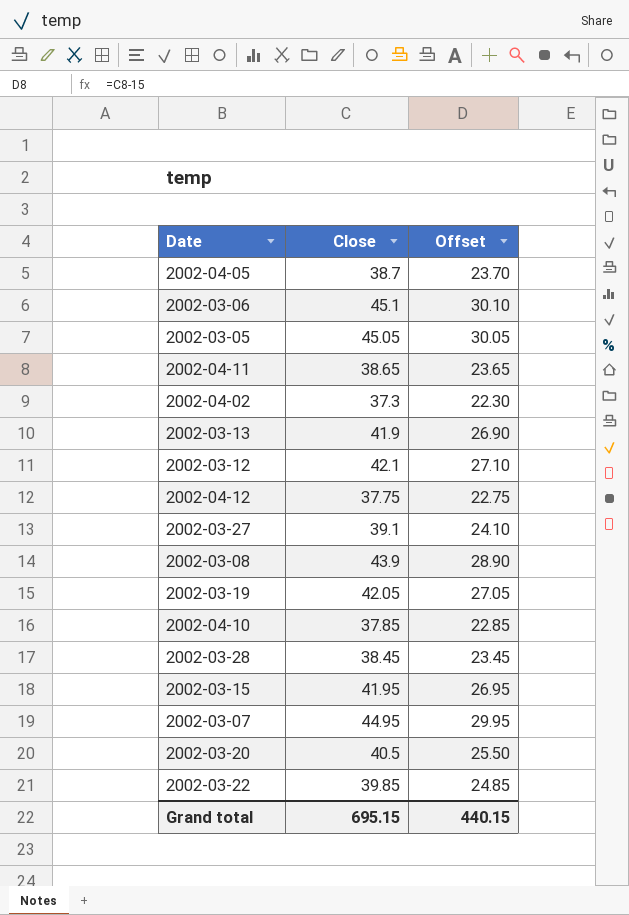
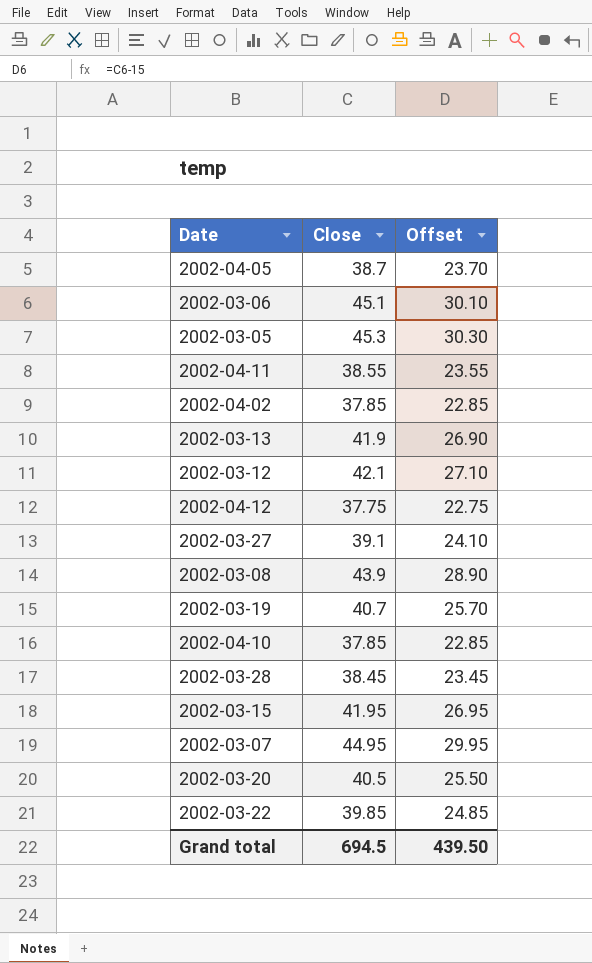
2002-03-05 | Close: 45.05 -> 45.3
2002-03-05 | Offset: 30.05 -> 30.30
2002-04-11 | Close: 38.65 -> 38.55
2002-04-11 | Offset: 23.65 -> 23.55
2002-04-02 | Close: 37.3 -> 37.85
2002-04-02 | Offset: 22.30 -> 22.85
2002-03-19 | Close: 42.05 -> 40.7
2002-03-19 | Offset: 27.05 -> 25.70
Grand total | Close: 695.15 -> 694.5
Grand total | Offset: 440.15 -> 439.50

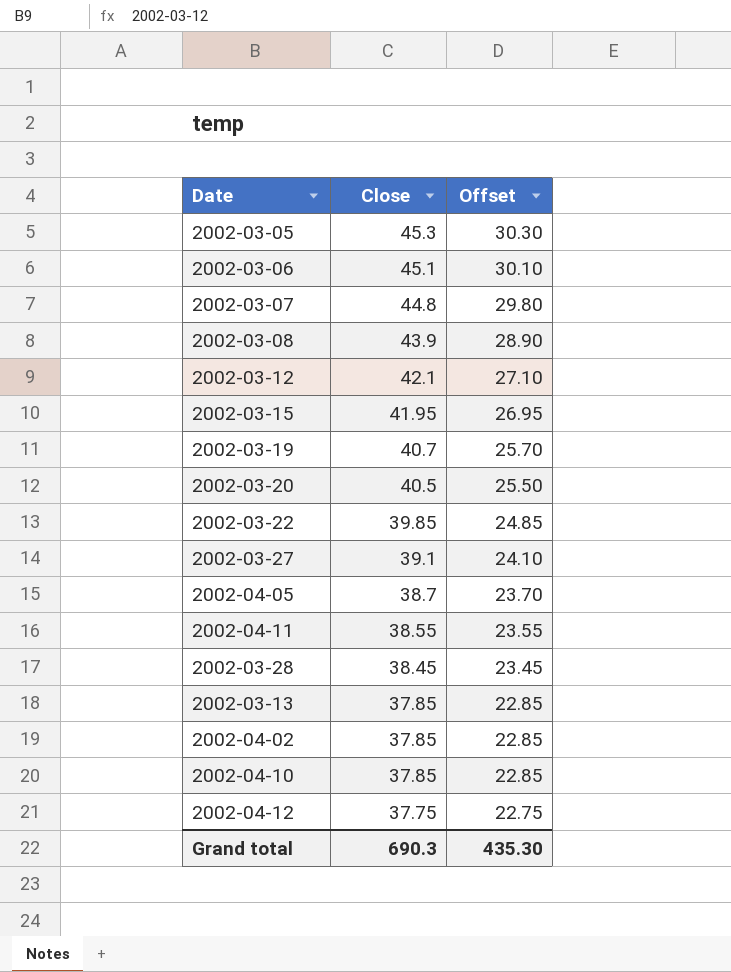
row order: none -> Close descending
2002-03-07 | Close: 44.95 -> 44.8
2002-03-07 | Offset: 29.95 -> 29.80
2002-03-13 | Close: 41.9 -> 37.85
2002-03-13 | Offset: 26.90 -> 22.85
Grand total | Close: 694.5 -> 690.3
Grand total | Offset: 439.50 -> 435.30

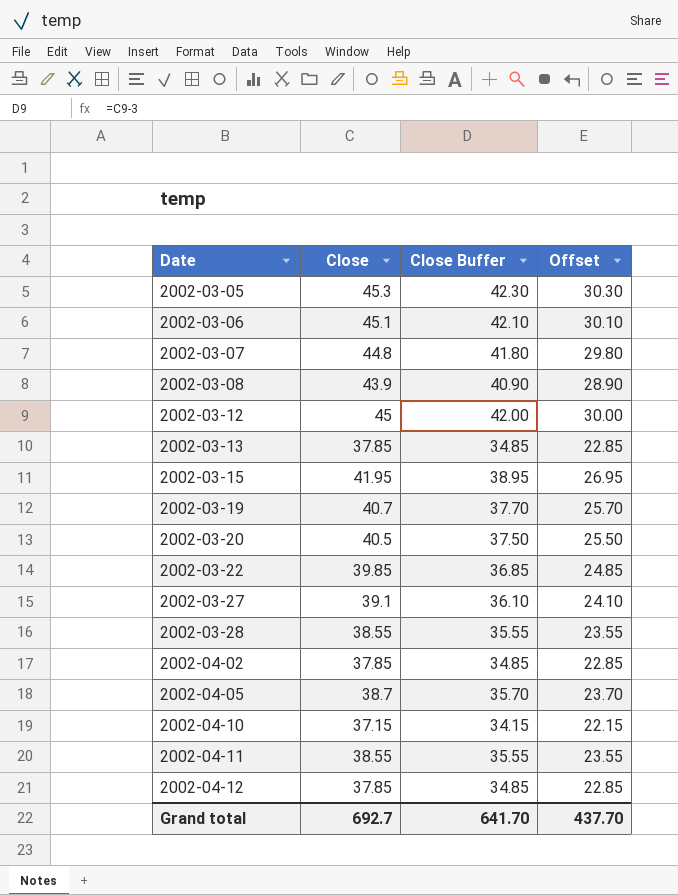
row order: Close descending -> Date ascending
column Close Buffer | formula: none -> [Close] - 3
2002-03-12 | Close: 42.1 -> 45
2002-03-12 | Offset: 27.10 -> 30.00
2002-03-28 | Close: 38.45 -> 38.55
2002-03-28 | Offset: 23.45 -> 23.55
2002-04-10 | Close: 37.85 -> 37.15
2002-04-10 | Offset: 22.85 -> 22.15
2002-04-12 | Close: 37.75 -> 37.85
2002-04-12 | Offset: 22.75 -> 22.85
Grand total | Close: 690.3 -> 692.7
Grand total | Offset: 435.30 -> 437.70

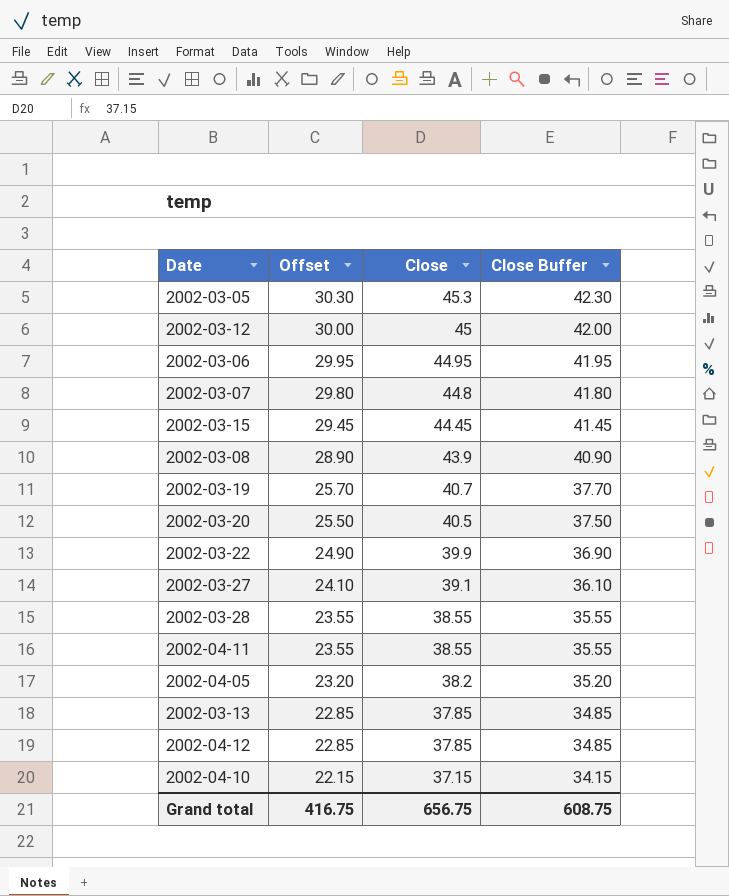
row order: Date ascending -> Offset descending
column Offset | position: 4 -> 2
row 2002-04-02: 37.85 | 34.85 | 22.85 -> none
2002-03-06 | Offset: 30.10 -> 29.95
2002-03-06 | Close: 45.1 -> 44.95
2002-03-06 | Close Buffer: 42.10 -> 41.95
2002-03-15 | Offset: 26.95 -> 29.45
2002-03-15 | Close: 41.95 -> 44.45
2002-03-15 | Close Buffer: 38.95 -> 41.45
2002-03-22 | Offset: 24.85 -> 24.90
2002-03-22 | Close: 39.85 -> 39.9
2002-03-22 | Close Buffer: 36.85 -> 36.90
2002-04-05 | Offset: 23.70 -> 23.20
2002-04-05 | Close: 38.7 -> 38.2
2002-04-05 | Close Buffer: 35.70 -> 35.20
Grand total | Offset: 437.70 -> 416.75
Grand total | Close: 692.7 -> 656.75
Grand total | Close Buffer: 641.70 -> 608.75

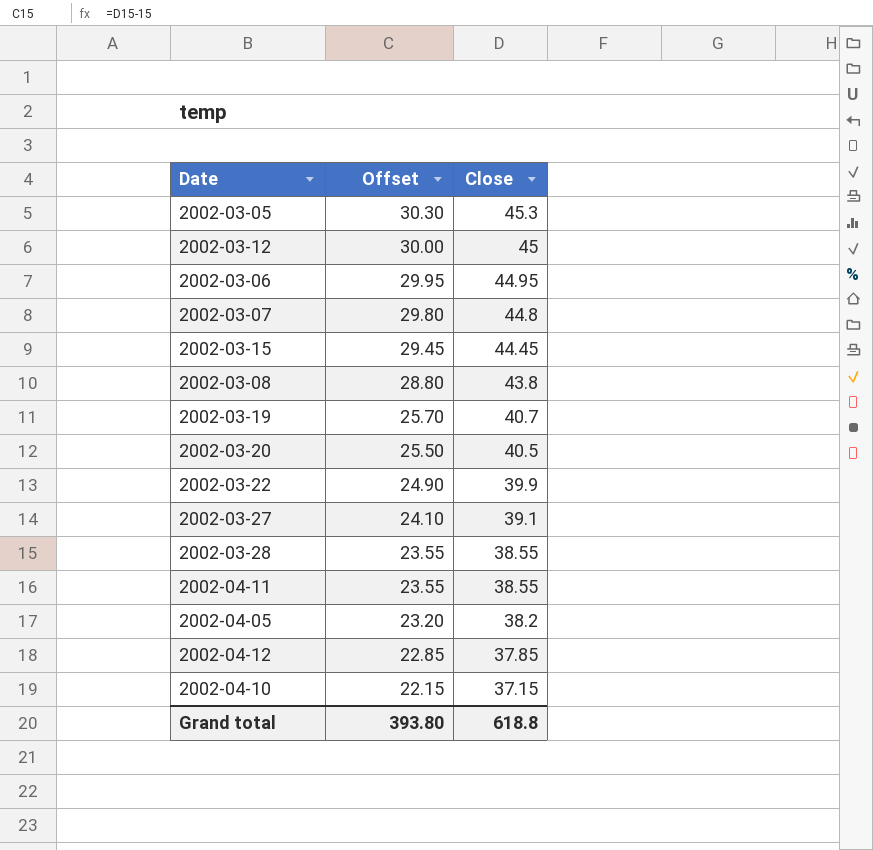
column Close Buffer | formula: [Close] - 3 -> none
row 2002-03-13: 22.85 | 37.85 | 34.85 -> none
2002-03-08 | Offset: 28.90 -> 28.80
2002-03-08 | Close: 43.9 -> 43.8
Grand total | Offset: 416.75 -> 393.80
Grand total | Close: 656.75 -> 618.8

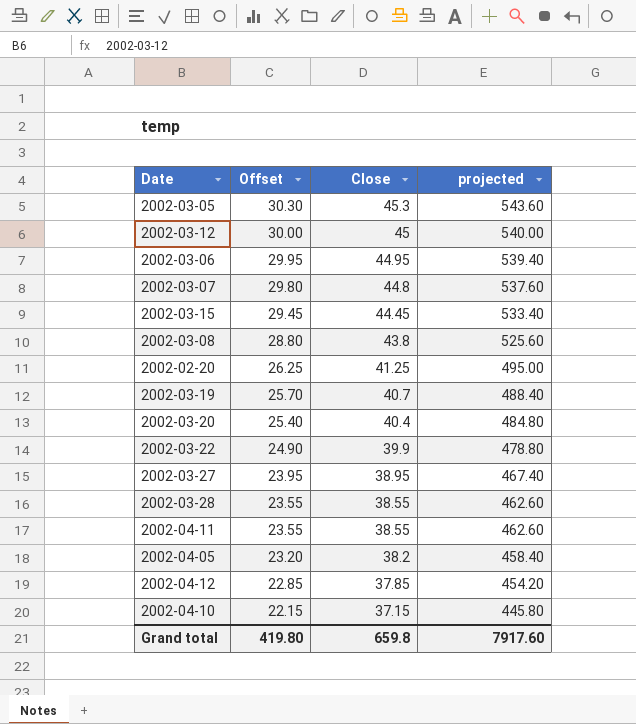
column projected | formula: none -> [Close] * 12
row 2002-02-20: none -> 26.25 | 41.25 | 495.00
2002-03-20 | Offset: 25.50 -> 25.40
2002-03-20 | Close: 40.5 -> 40.4
2002-03-27 | Offset: 24.10 -> 23.95
2002-03-27 | Close: 39.1 -> 38.95
Grand total | Offset: 393.80 -> 419.80
Grand total | Close: 618.8 -> 659.8

